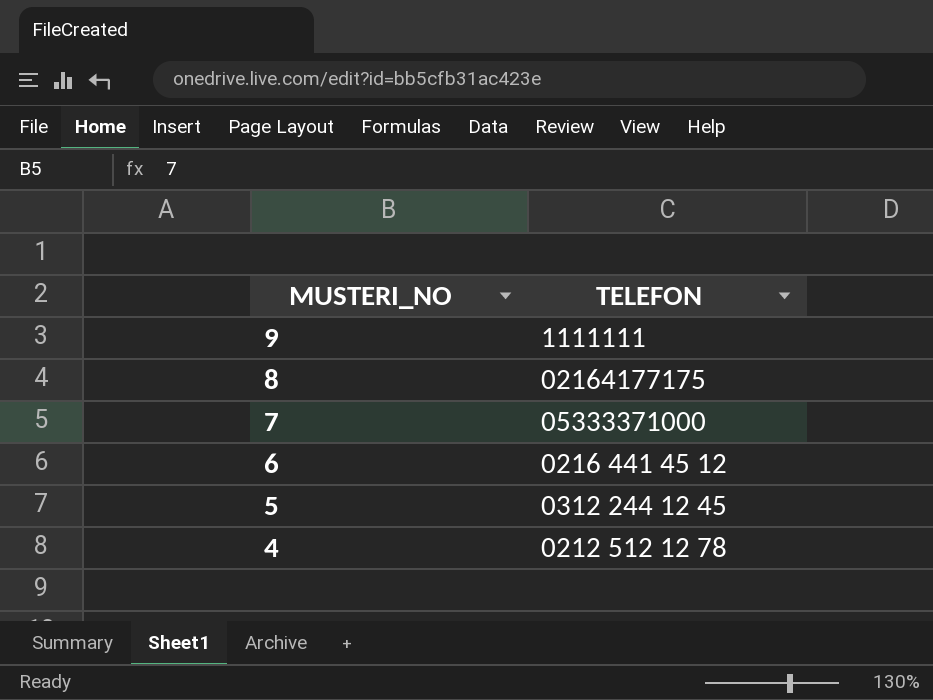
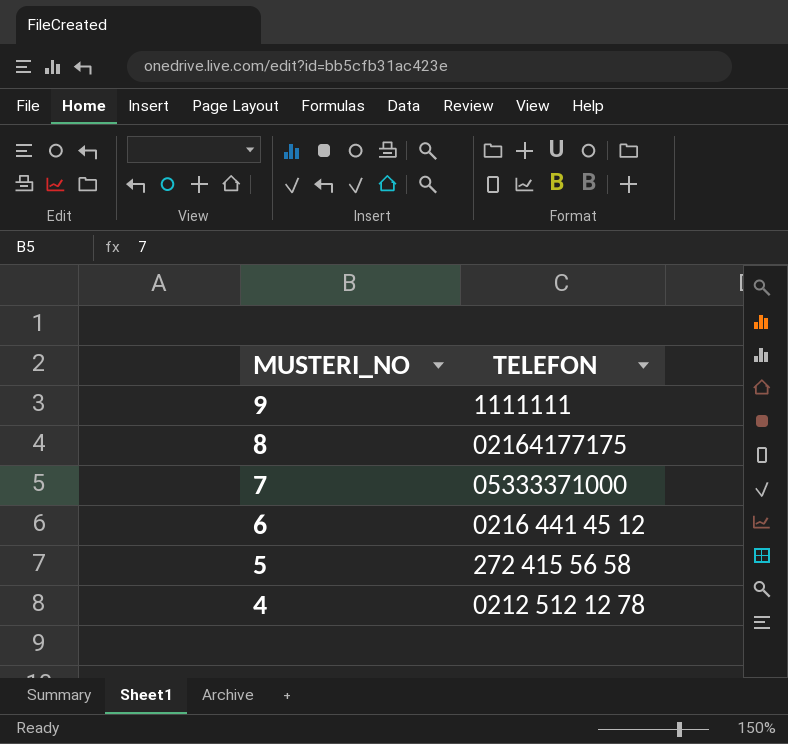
5 | TELEFON: 0312 244 12 45 -> 272 415 56 58

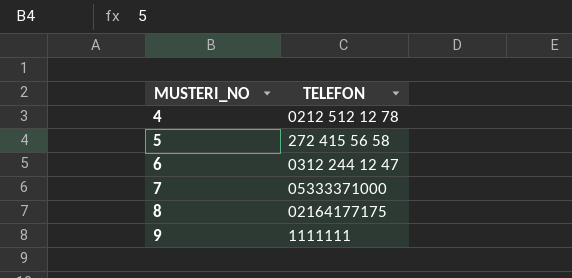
row order: MUSTERI_NO descending -> MUSTERI_NO ascending
6 | TELEFON: 0216 441 45 12 -> 0312 244 12 47

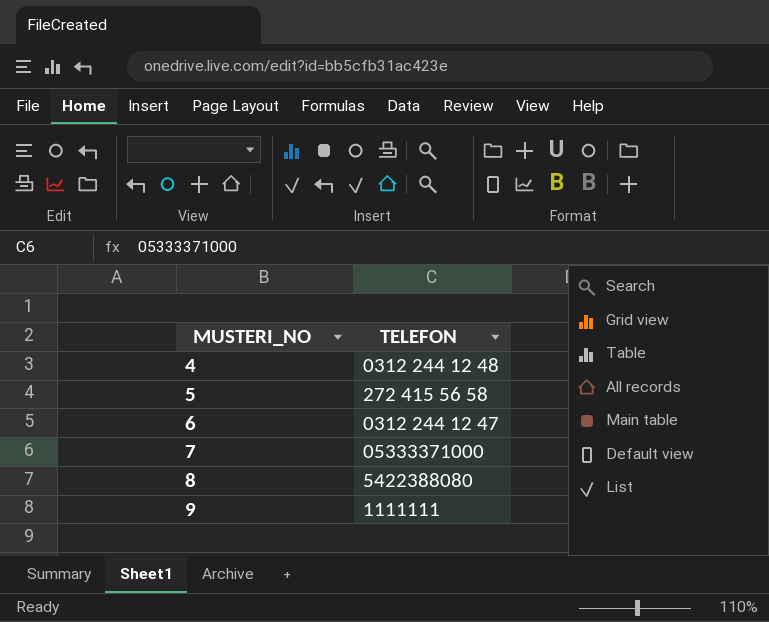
4 | TELEFON: 0212 512 12 78 -> 0312 244 12 48
8 | TELEFON: 02164177175 -> 5422388080

